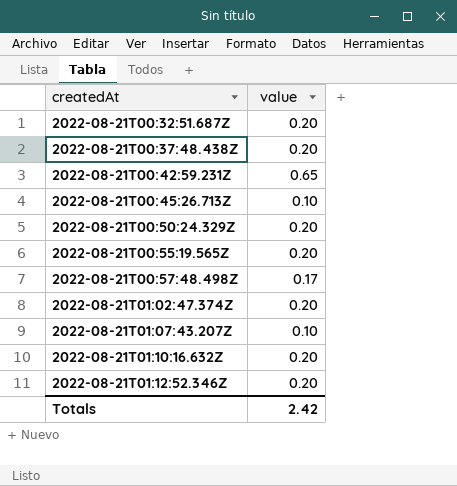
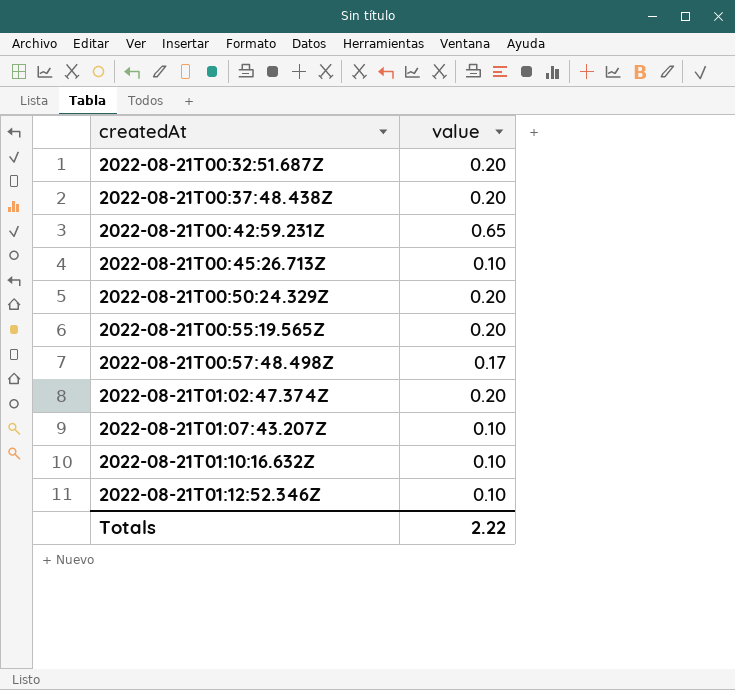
2022-08-21T01:10:16.632Z | value: 0.20 -> 0.10
2022-08-21T01:12:52.346Z | value: 0.20 -> 0.10
Totals | value: 2.42 -> 2.22

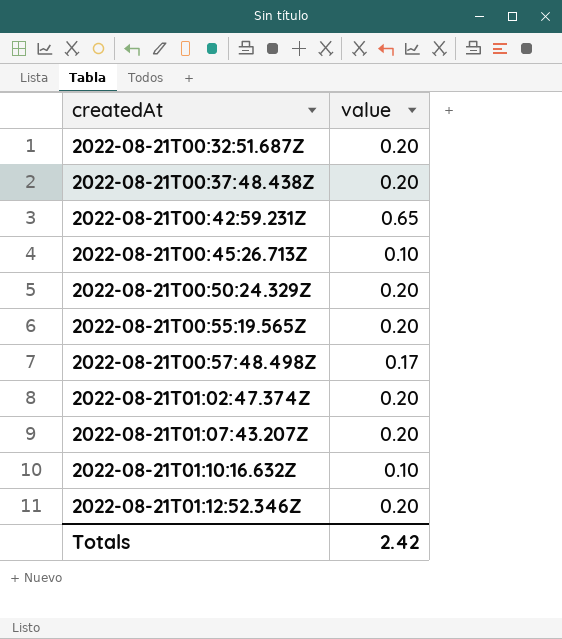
2022-08-21T01:07:43.207Z | value: 0.10 -> 0.20
2022-08-21T01:12:52.346Z | value: 0.10 -> 0.20
Totals | value: 2.22 -> 2.42

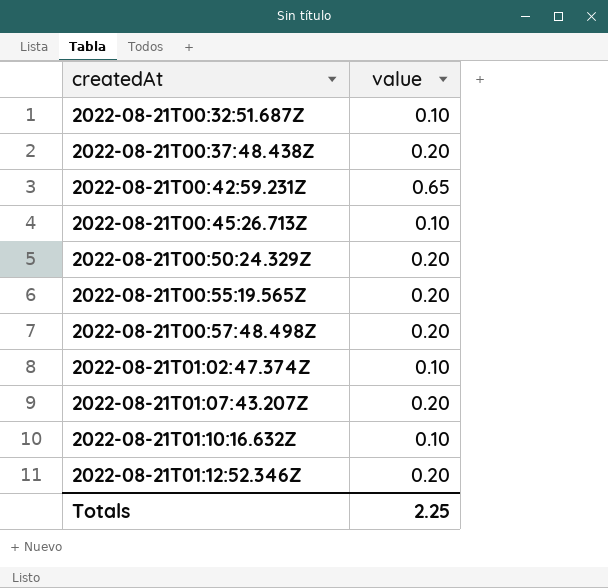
2022-08-21T00:32:51.687Z | value: 0.20 -> 0.10
2022-08-21T00:57:48.498Z | value: 0.17 -> 0.20
2022-08-21T01:02:47.374Z | value: 0.20 -> 0.10
Totals | value: 2.42 -> 2.25

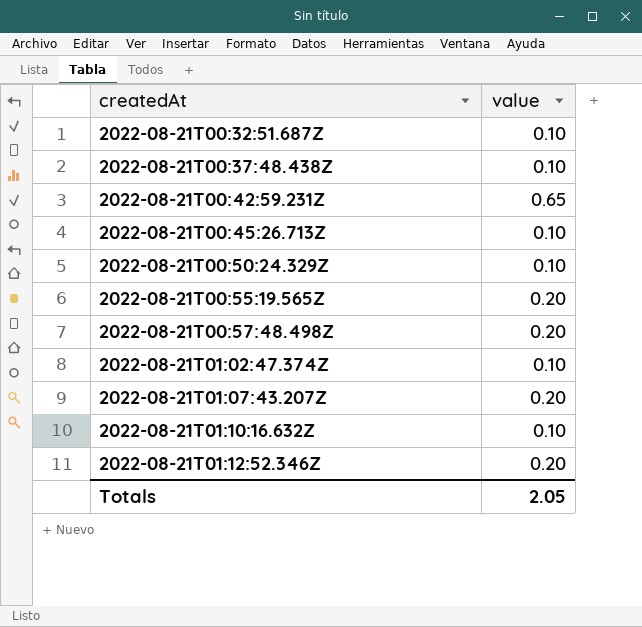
2022-08-21T00:37:48.438Z | value: 0.20 -> 0.10
2022-08-21T00:50:24.329Z | value: 0.20 -> 0.10
Totals | value: 2.25 -> 2.05

